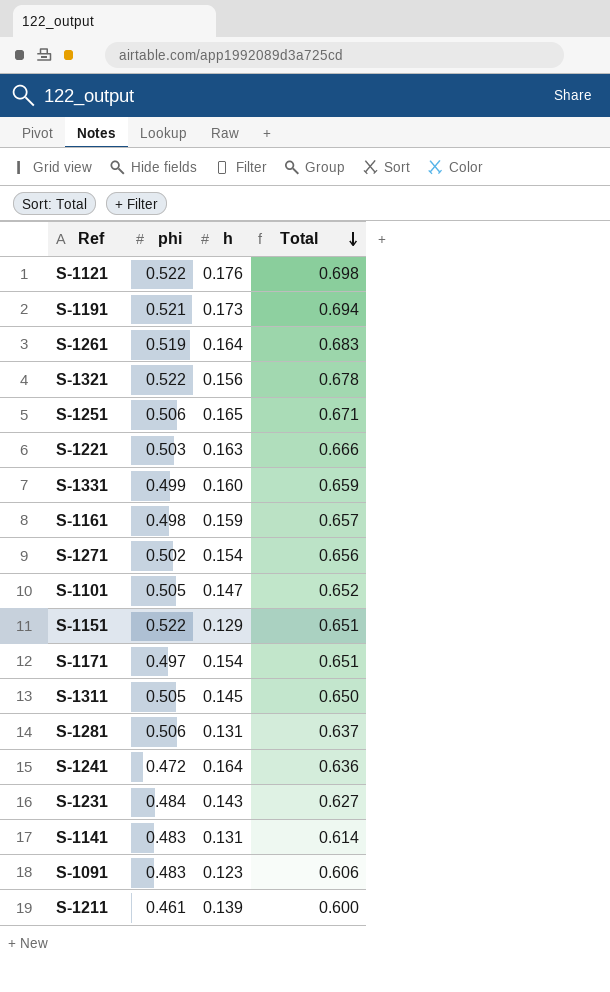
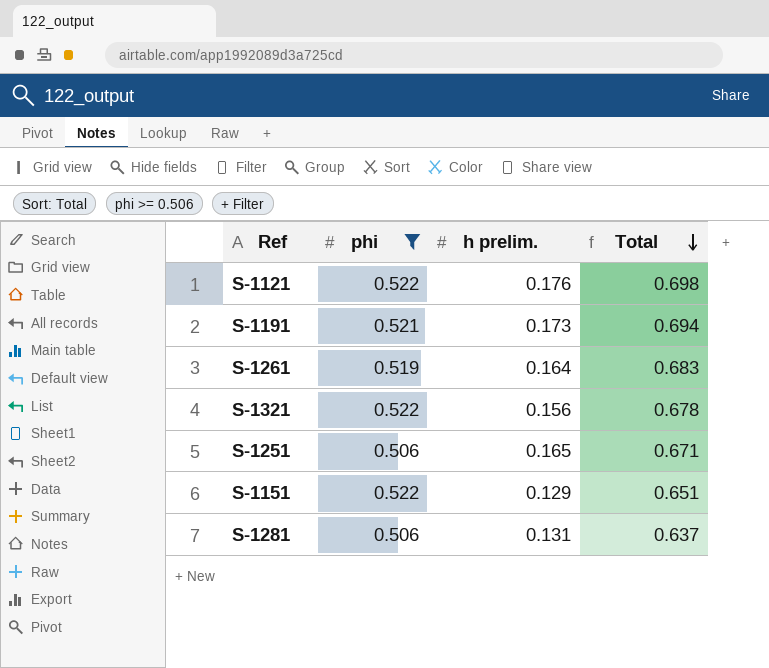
filter: none -> phi >= 0.506
column name: h -> h prelim.

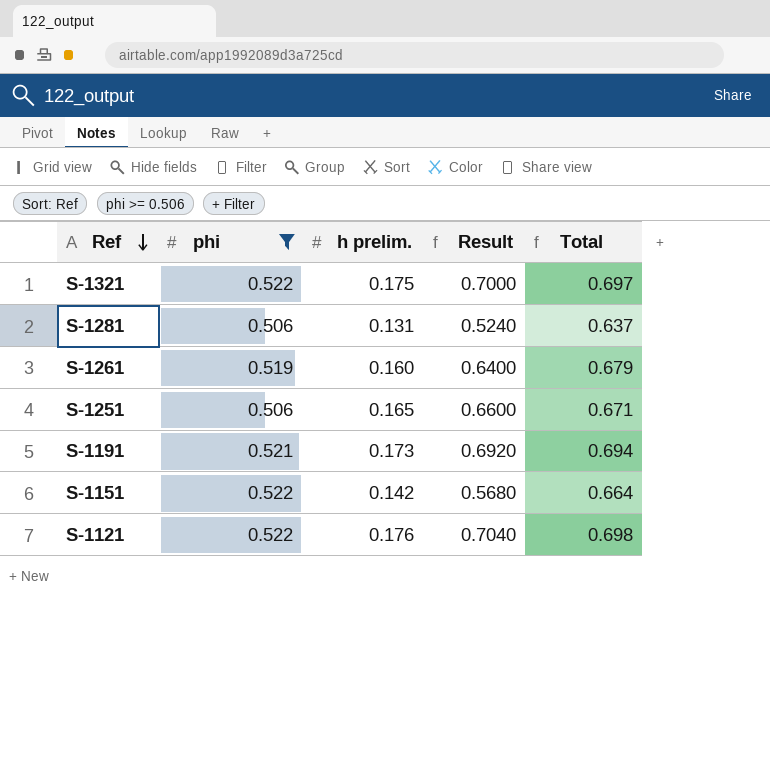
row order: Total descending -> Ref descending
column Result | formula: none -> [h prelim.] * 4
S-1321 | h prelim.: 0.156 -> 0.175
S-1321 | Total: 0.678 -> 0.697
S-1261 | h prelim.: 0.164 -> 0.160
S-1261 | Total: 0.683 -> 0.679
S-1151 | h prelim.: 0.129 -> 0.142
S-1151 | Total: 0.651 -> 0.664

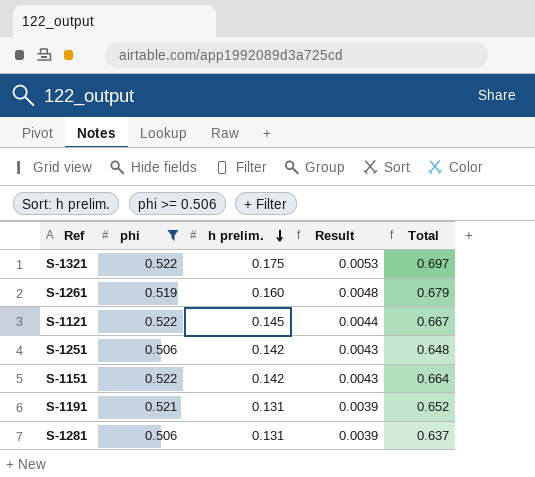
row order: Ref descending -> h prelim. descending
column Result | formula: [h prelim.] * 4 -> [h prelim.] * 0.03
S-1121 | h prelim.: 0.176 -> 0.145
S-1121 | Total: 0.698 -> 0.667
S-1251 | h prelim.: 0.165 -> 0.142
S-1251 | Total: 0.671 -> 0.648
S-1191 | h prelim.: 0.173 -> 0.131
S-1191 | Total: 0.694 -> 0.652

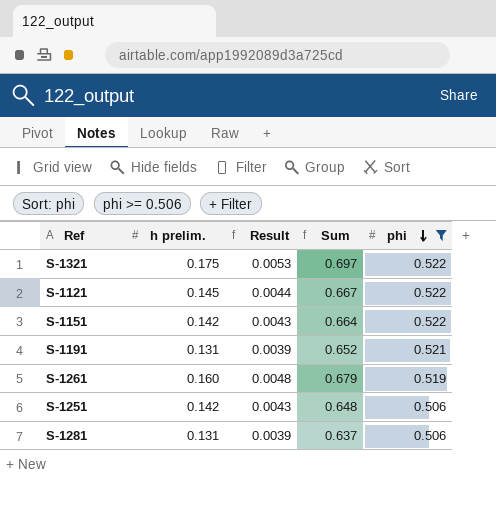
row order: h prelim. descending -> phi descending
column name: Total -> Sum
column phi | position: 2 -> 5

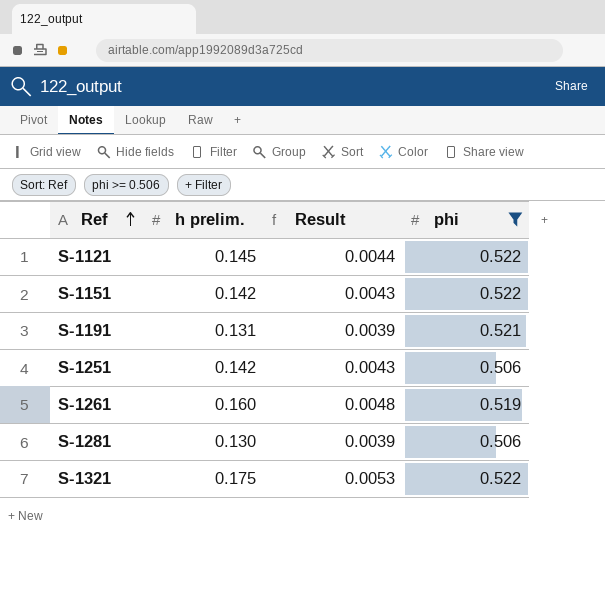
row order: phi descending -> Ref ascending
column Sum | formula: [h prelim.] + [phi] -> none
S-1281 | h prelim.: 0.131 -> 0.130

